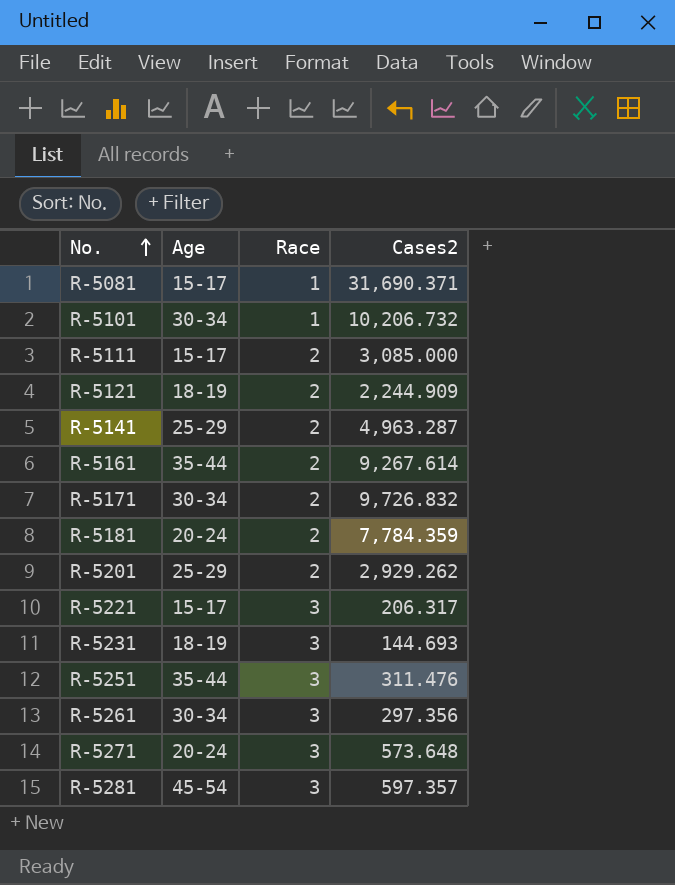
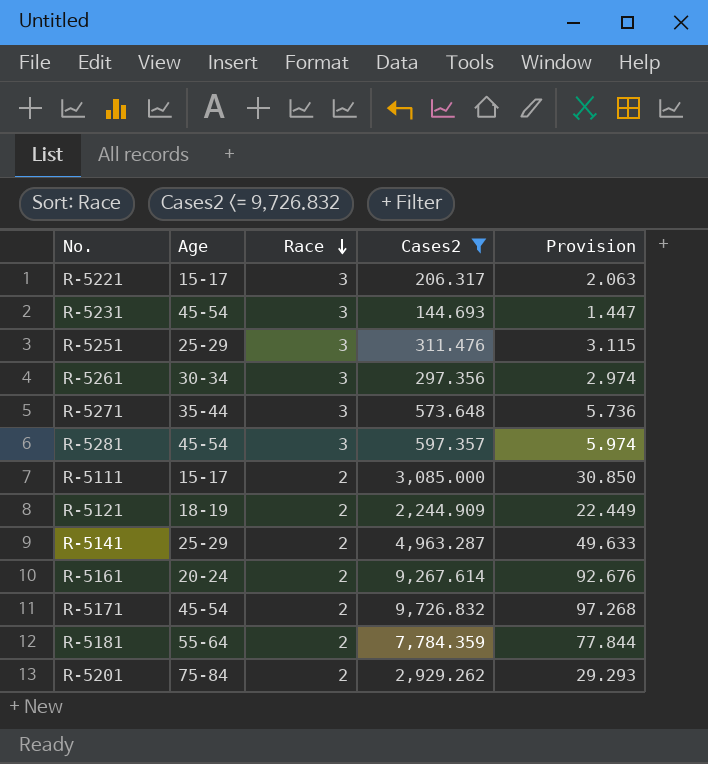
filter: none -> Cases2 <= 9,726.832
row order: No. ascending -> Race descending
column Provision | formula: none -> [Cases2] * 0.01
R-5231 | Age: 18-19 -> 45-54
R-5251 | Age: 35-44 -> 25-29
R-5271 | Age: 20-24 -> 35-44
R-5161 | Age: 35-44 -> 20-24
R-5171 | Age: 30-34 -> 45-54
R-5181 | Age: 20-24 -> 55-64
R-5201 | Age: 25-29 -> 75-84

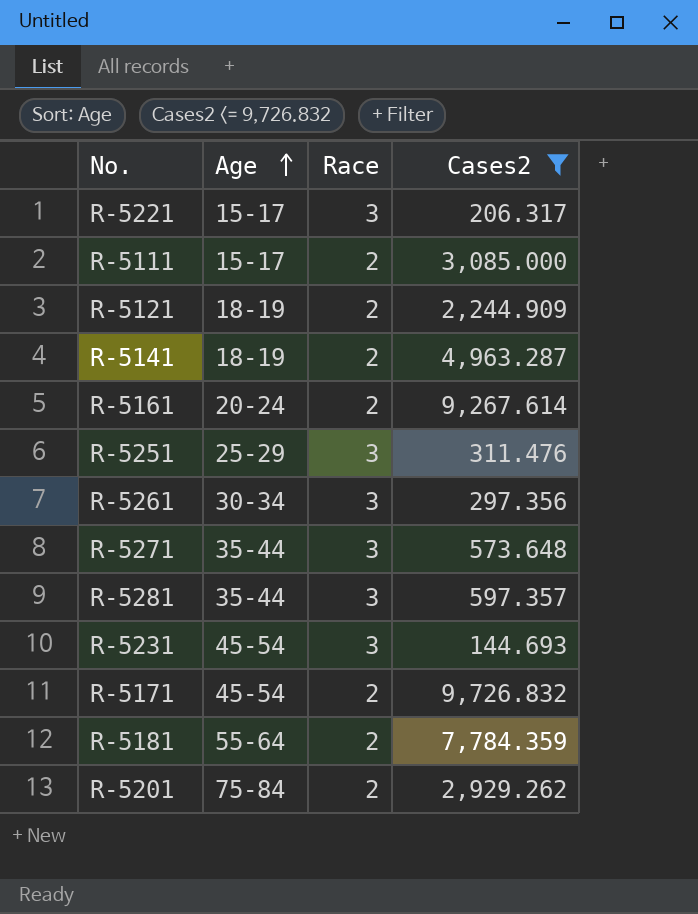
row order: Race descending -> Age ascending
column Provision | formula: [Cases2] * 0.01 -> none
R-5141 | Age: 25-29 -> 18-19
R-5281 | Age: 45-54 -> 35-44

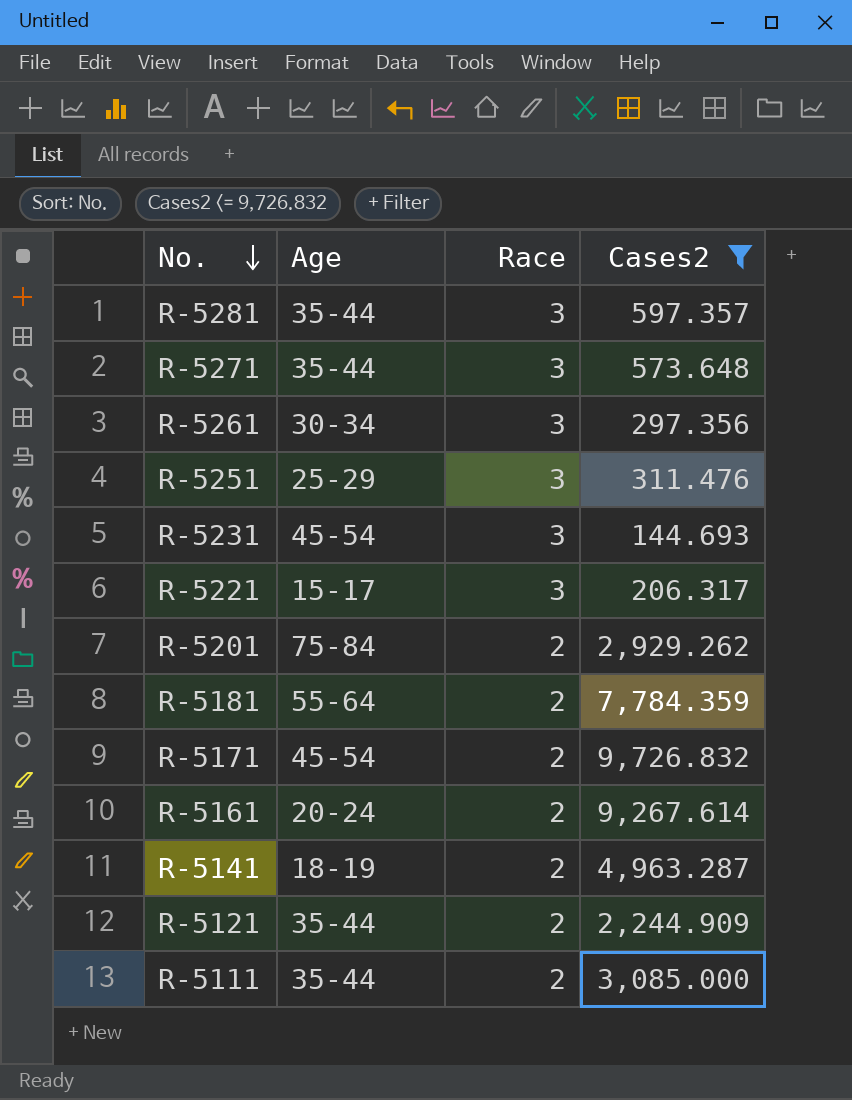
row order: Age ascending -> No. descending
R-5121 | Age: 18-19 -> 35-44
R-5111 | Age: 15-17 -> 35-44

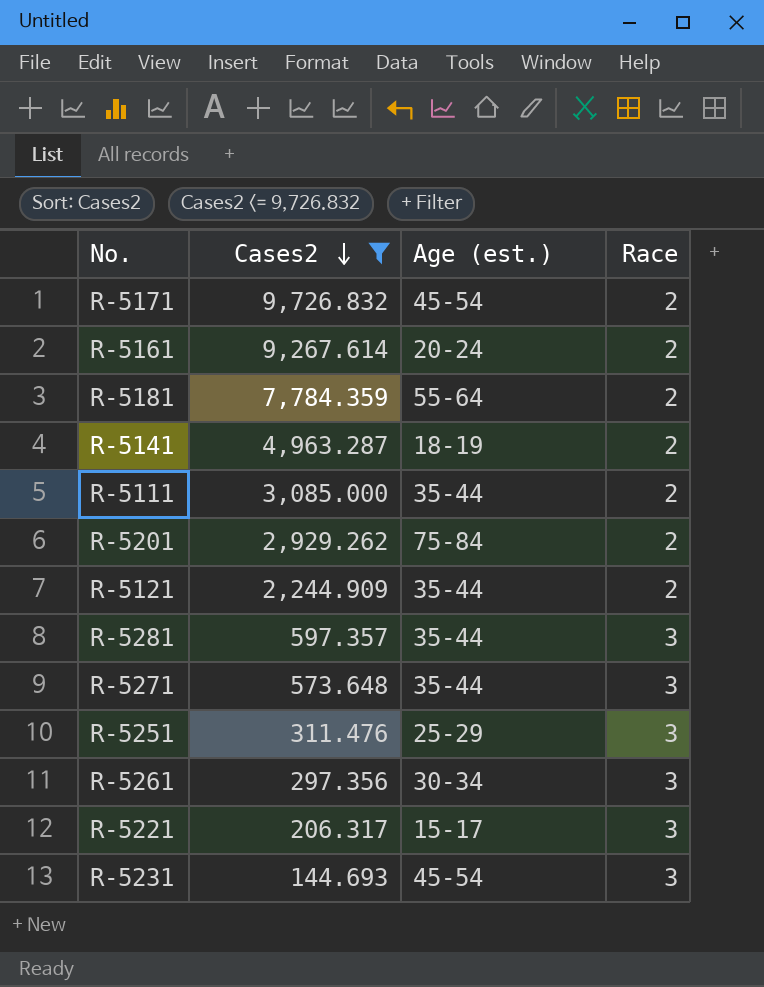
row order: No. descending -> Cases2 descending
column Cases2 | position: 4 -> 2
column name: Age -> Age (est.)

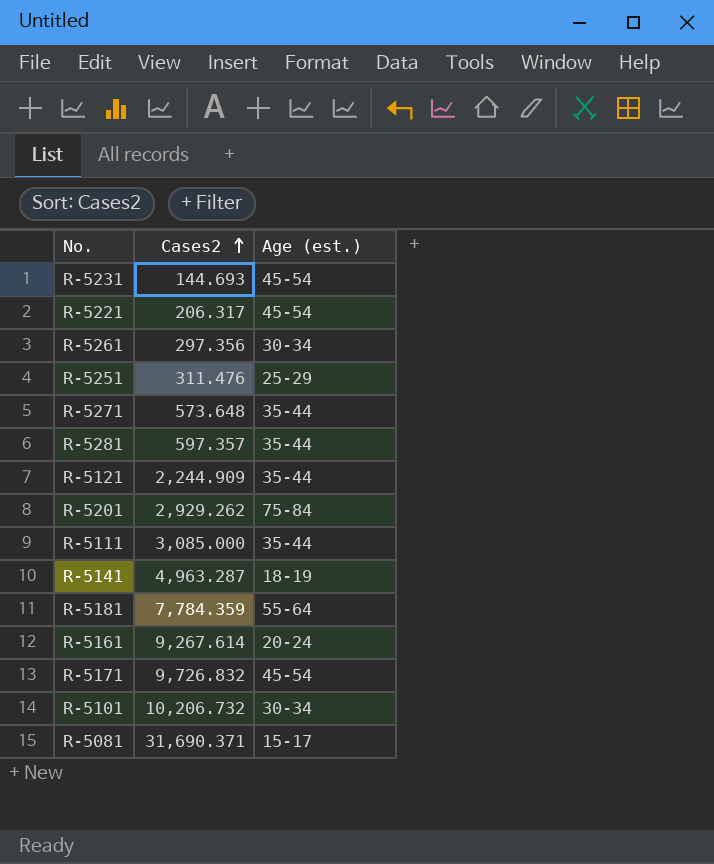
filter: Cases2 <= 9,726.832 -> none
row order: Cases2 descending -> Cases2 ascending
column Race | position: 4 -> none
R-5221 | Age (est.): 15-17 -> 45-54

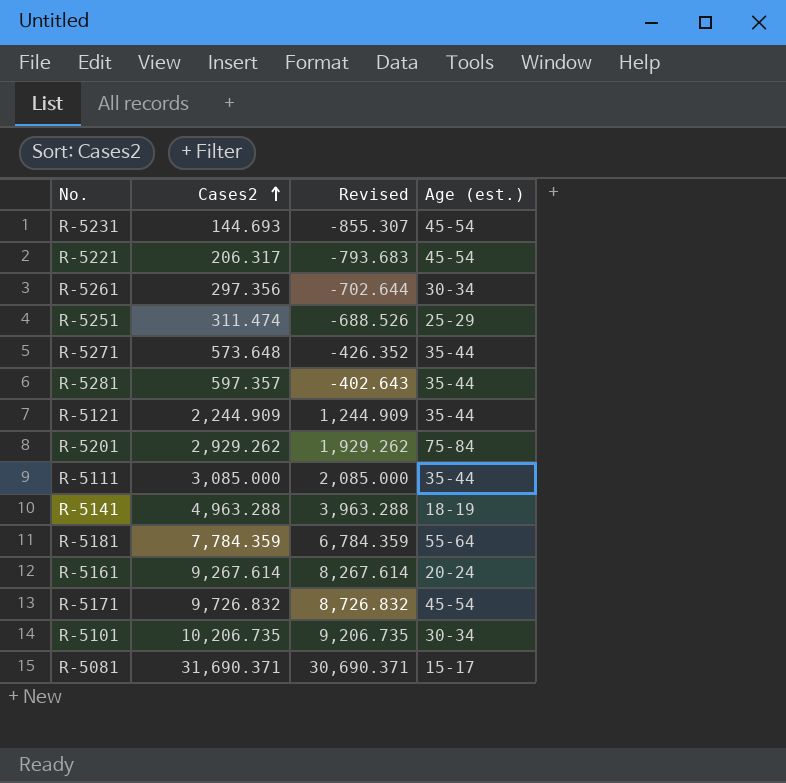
column Revised | formula: none -> [Cases2] - 1000
R-5251 | Cases2: 311.476 -> 311.474
R-5141 | Cases2: 4,963.287 -> 4,963.288
R-5101 | Cases2: 10,206.732 -> 10,206.735

